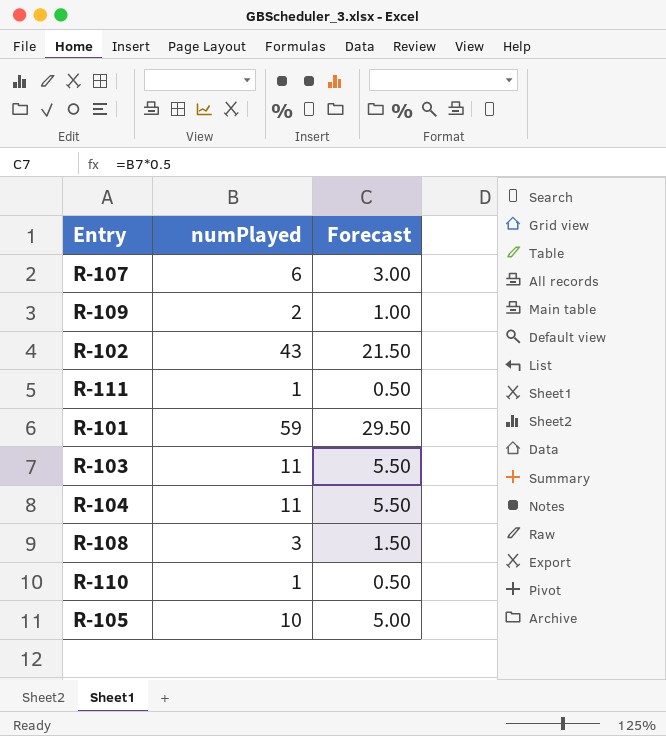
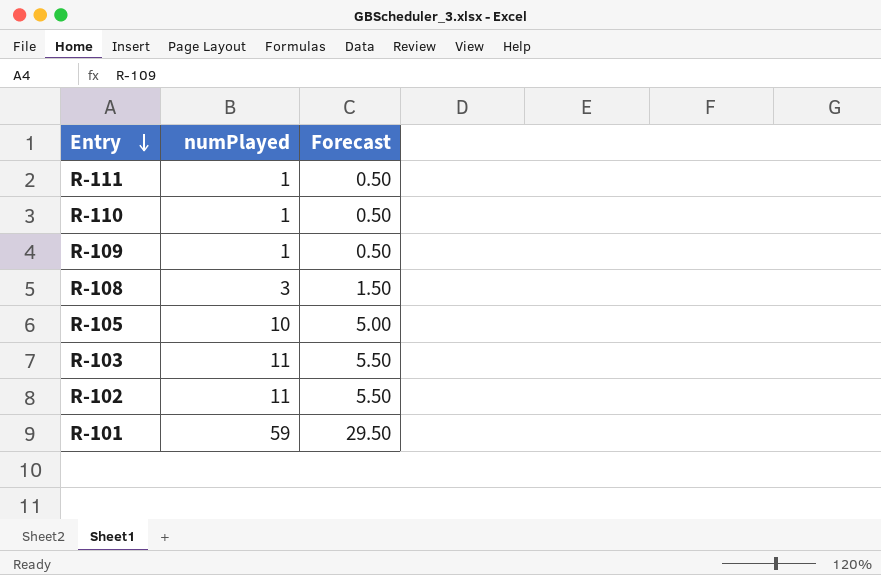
row order: none -> Entry descending
row R-107: 6 | 3.00 -> none
row R-104: 11 | 5.50 -> none
R-109 | numPlayed: 2 -> 1
R-109 | Forecast: 1.00 -> 0.50
R-102 | numPlayed: 43 -> 11
R-102 | Forecast: 21.50 -> 5.50

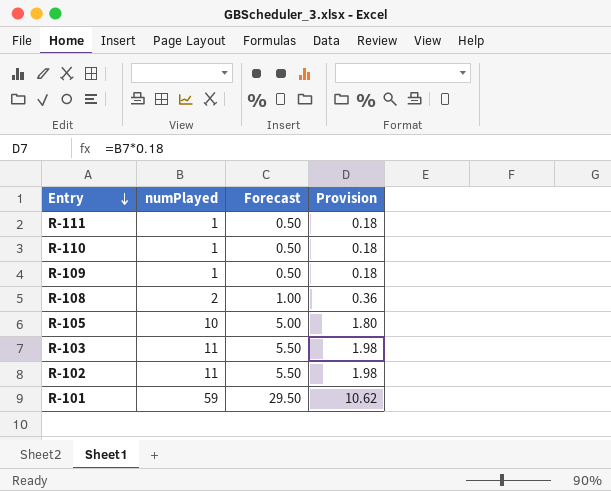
column Provision | formula: none -> [numPlayed] * 0.18
R-108 | numPlayed: 3 -> 2
R-108 | Forecast: 1.50 -> 1.00

